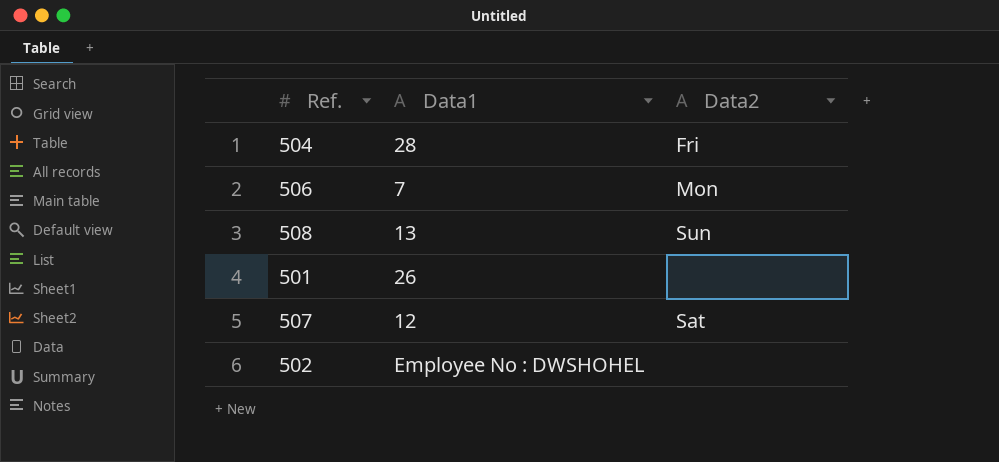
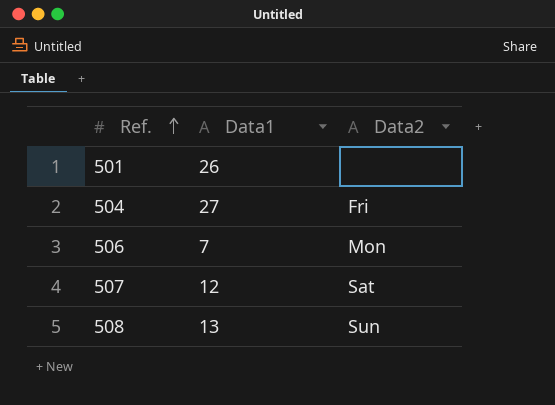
row order: none -> Ref. ascending
row 502: Employee No : DWSHOHEL | none -> none
504 | Data1: 28 -> 27

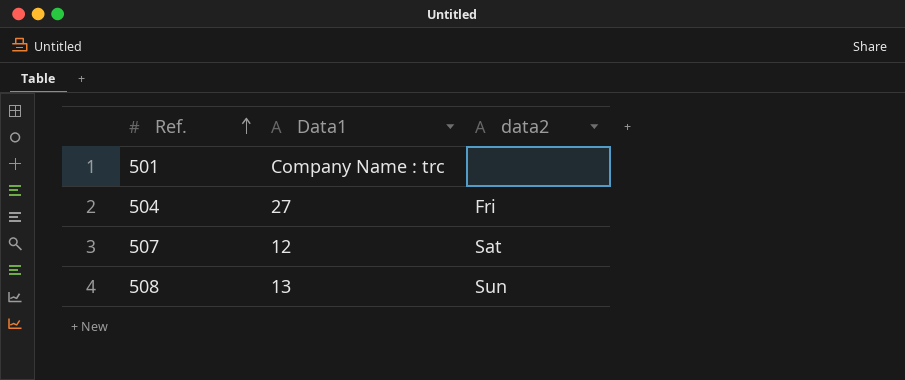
column name: Data2 -> data2
row 506: 7 | Mon -> none
501 | Data1: 26 -> Company Name : trc

